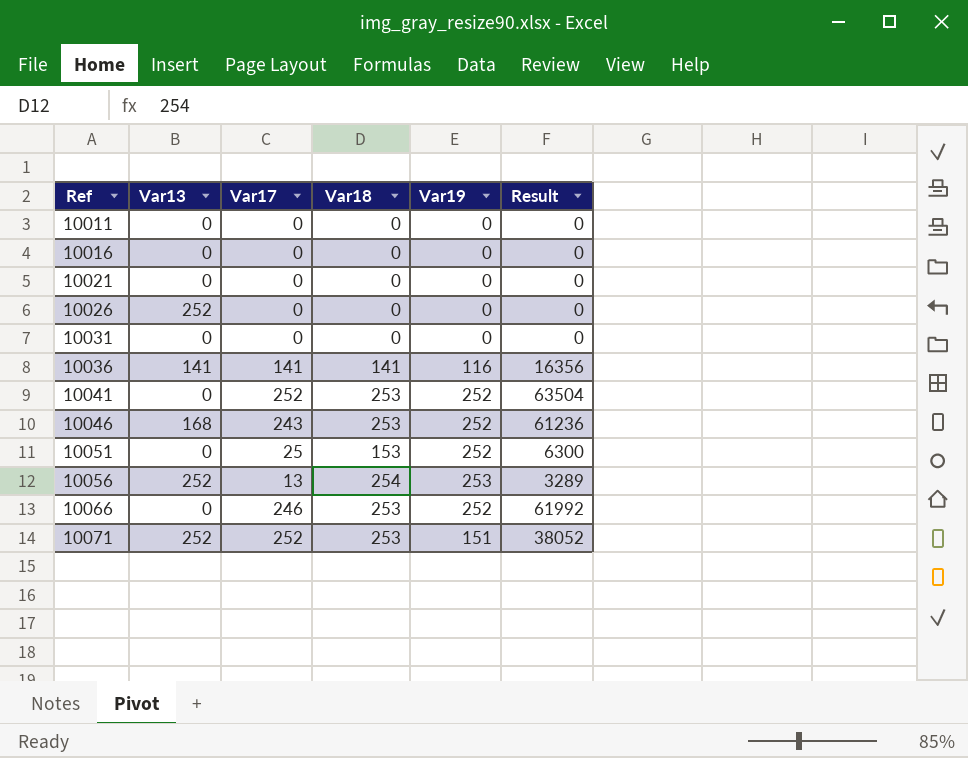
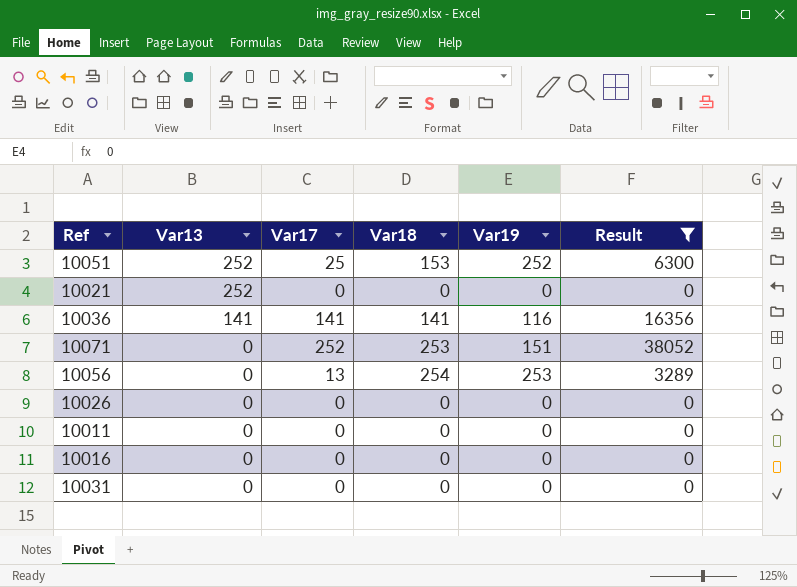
filter: none -> Result <= 38052
row order: Ref ascending -> Var13 descending
10051 | Var13: 0 -> 252
10021 | Var13: 0 -> 252
10071 | Var13: 252 -> 0
10056 | Var13: 252 -> 0
10026 | Var13: 252 -> 0

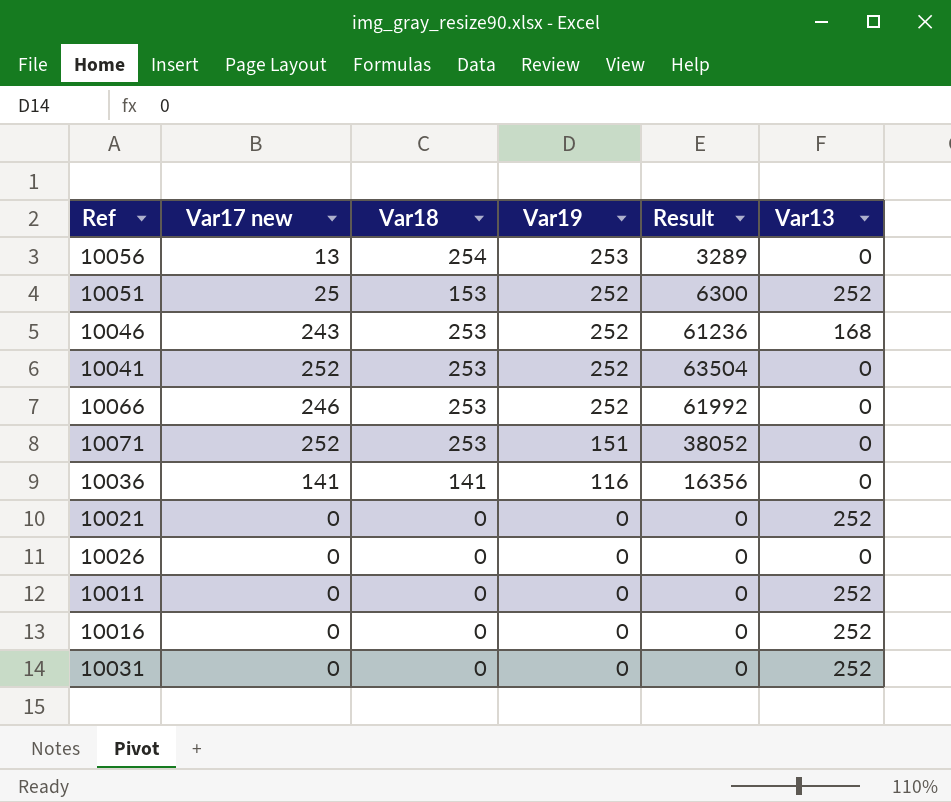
filter: Result <= 38052 -> none
row order: Var13 descending -> Var19 descending
column name: Var17 -> Var17 new
column Var13 | position: 2 -> 6
10036 | Var13: 141 -> 0
10011 | Var13: 0 -> 252
10016 | Var13: 0 -> 252
10031 | Var13: 0 -> 252

